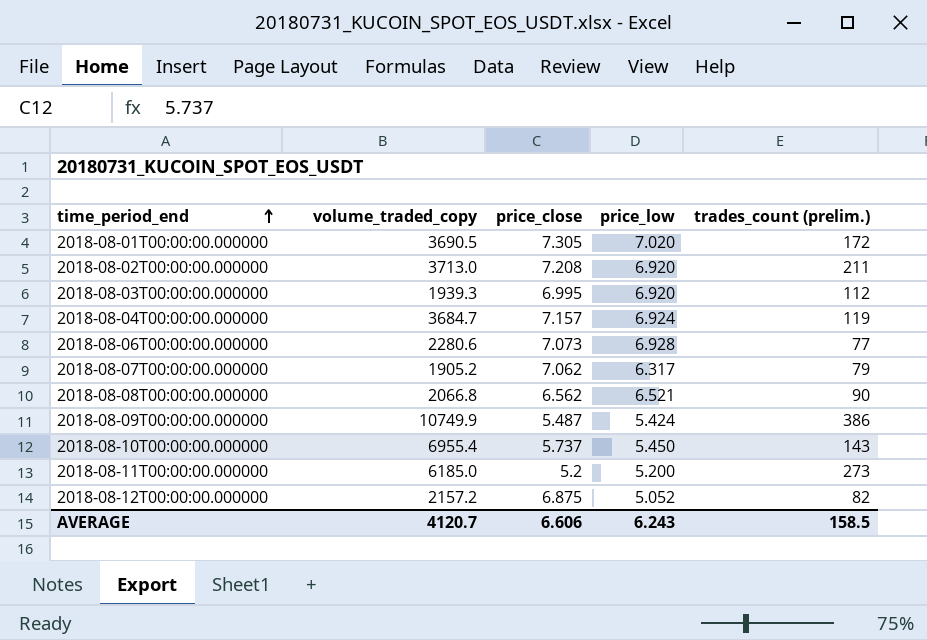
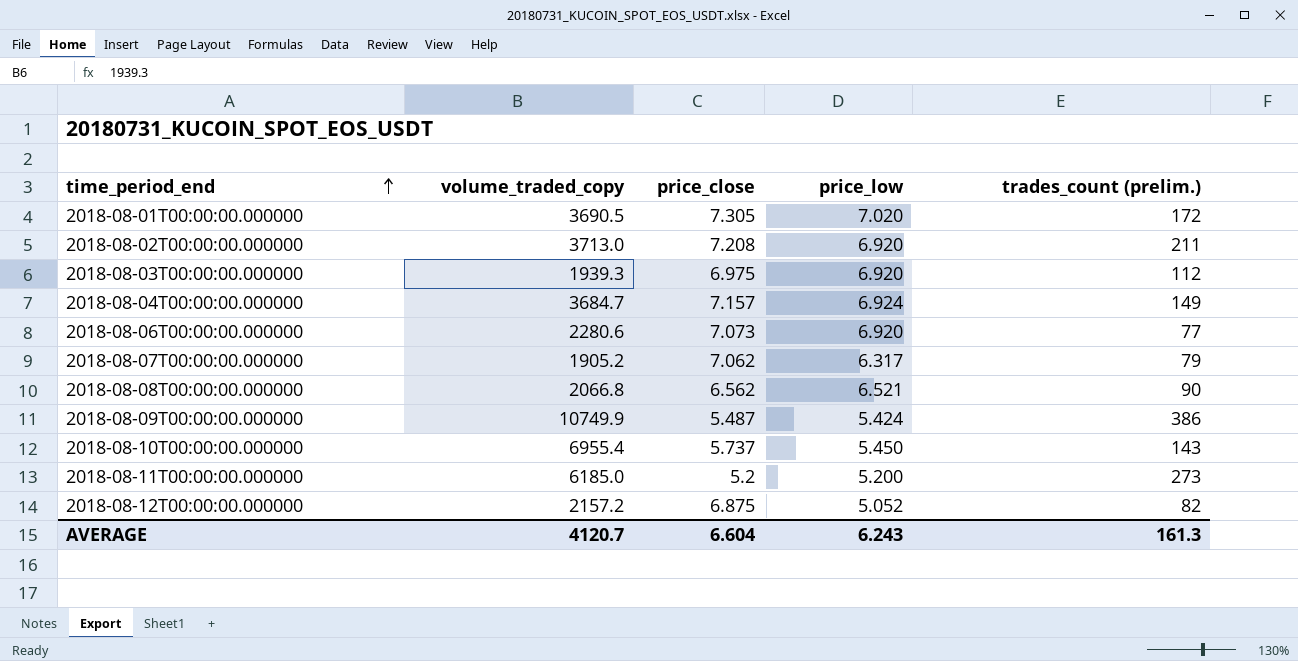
2018-08-03T00:00:00.000000 | price_close: 6.995 -> 6.975
2018-08-04T00:00:00.000000 | trades_count (prelim.): 119 -> 149
2018-08-06T00:00:00.000000 | price_low: 6.928 -> 6.920
AVERAGE | price_close: 6.606 -> 6.604
AVERAGE | trades_count (prelim.): 158.5 -> 161.3

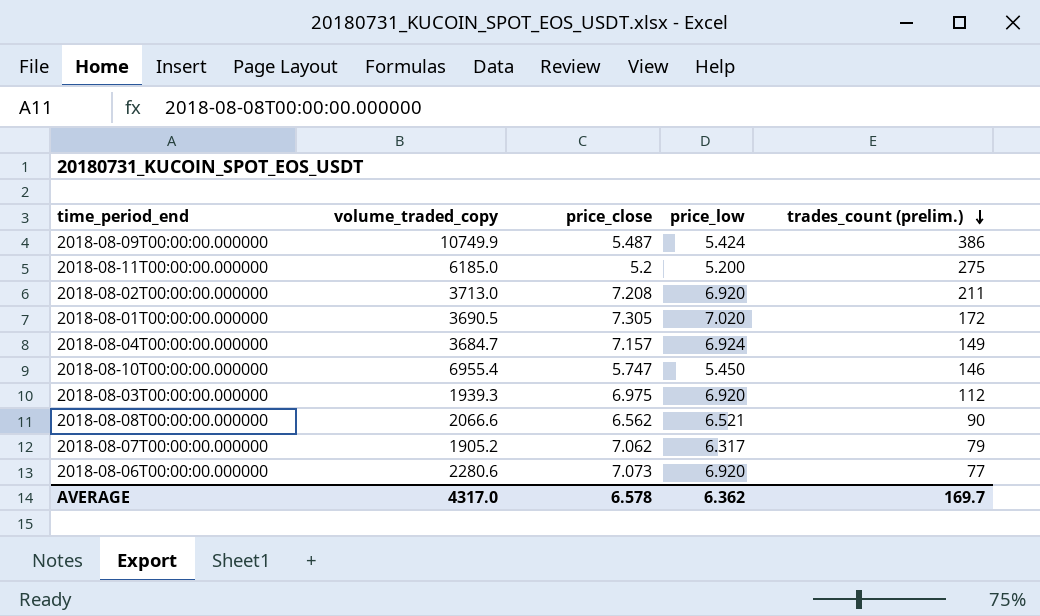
row order: time_period_end ascending -> trades_count (prelim.) descending
row 2018-08-12T00:00:00.000000: 2157.2 | 6.875 | 5.052 | 82 -> none
2018-08-11T00:00:00.000000 | trades_count (prelim.): 273 -> 275
2018-08-10T00:00:00.000000 | price_close: 5.737 -> 5.747
2018-08-10T00:00:00.000000 | trades_count (prelim.): 143 -> 146
2018-08-08T00:00:00.000000 | volume_traded_copy: 2066.8 -> 2066.6
AVERAGE | volume_traded_copy: 4120.7 -> 4317.0
AVERAGE | price_close: 6.604 -> 6.578
AVERAGE | price_low: 6.243 -> 6.362
AVERAGE | trades_count (prelim.): 161.3 -> 169.7

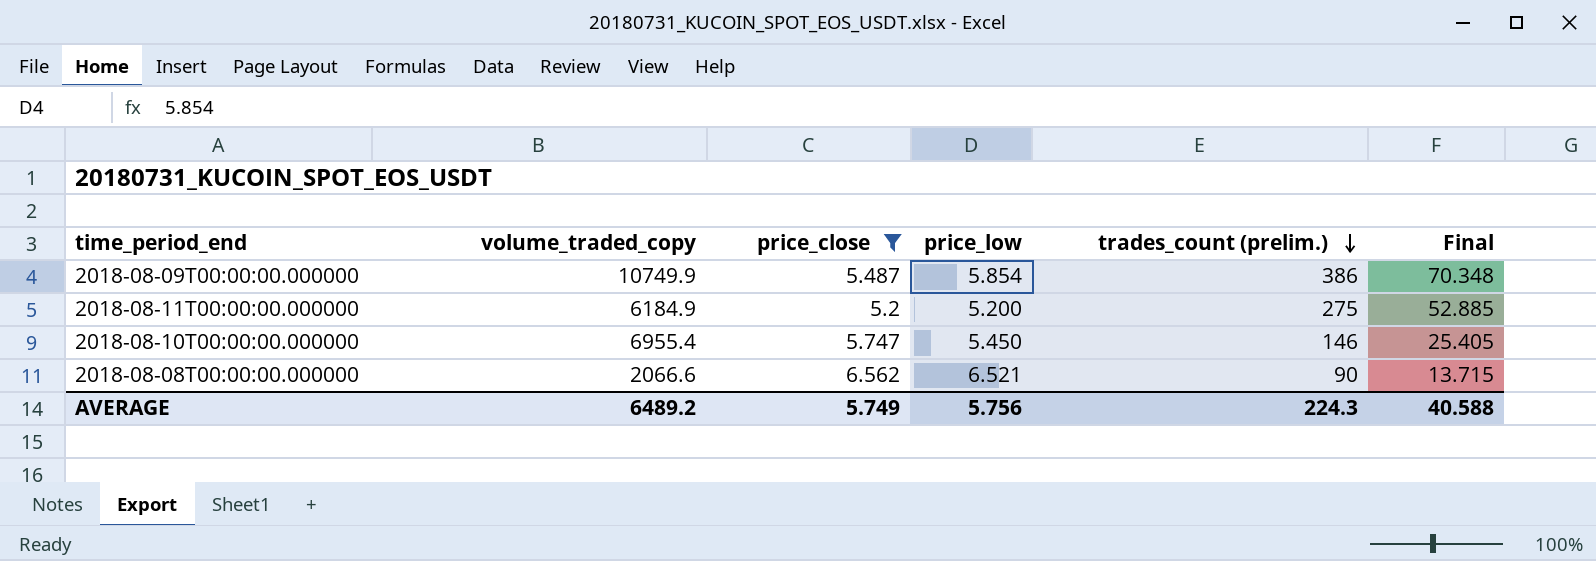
filter: none -> price_close <= 6.562
column Final | formula: none -> [trades_count (prelim.)] / [price_close]
2018-08-09T00:00:00.000000 | price_low: 5.424 -> 5.854
2018-08-11T00:00:00.000000 | volume_traded_copy: 6185.0 -> 6184.9
AVERAGE | volume_traded_copy: 4317.0 -> 6489.2
AVERAGE | price_close: 6.578 -> 5.749
AVERAGE | price_low: 6.362 -> 5.756
AVERAGE | trades_count (prelim.): 169.7 -> 224.3

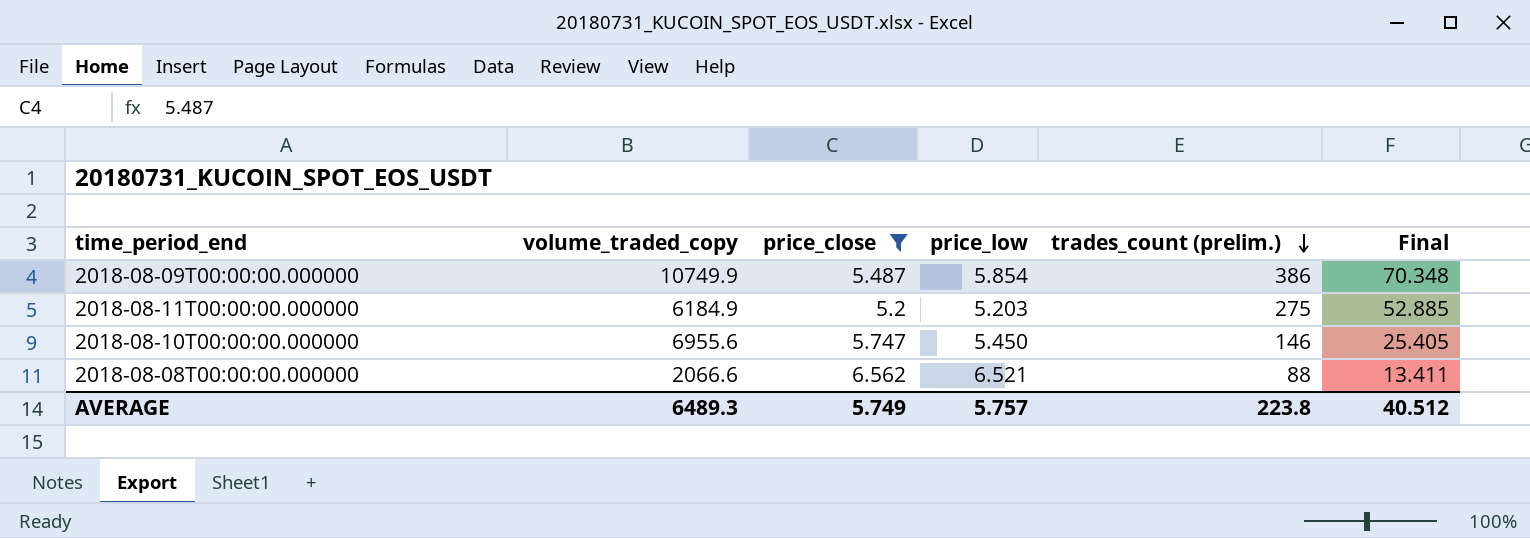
2018-08-11T00:00:00.000000 | price_low: 5.200 -> 5.203
2018-08-10T00:00:00.000000 | volume_traded_copy: 6955.4 -> 6955.6
2018-08-08T00:00:00.000000 | trades_count (prelim.): 90 -> 88
2018-08-08T00:00:00.000000 | Final: 13.715 -> 13.411
AVERAGE | volume_traded_copy: 6489.2 -> 6489.3
AVERAGE | price_low: 5.756 -> 5.757
AVERAGE | trades_count (prelim.): 224.3 -> 223.8
AVERAGE | Final: 40.588 -> 40.512

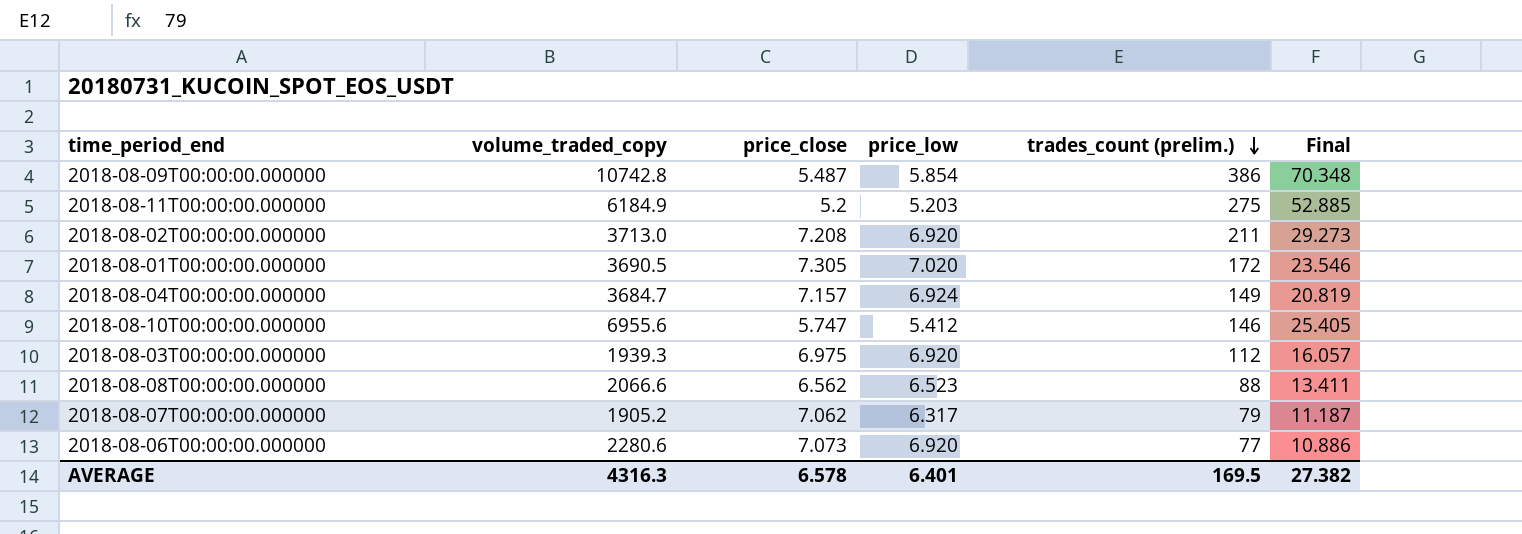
filter: price_close <= 6.562 -> none
2018-08-09T00:00:00.000000 | volume_traded_copy: 10749.9 -> 10742.8
2018-08-10T00:00:00.000000 | price_low: 5.450 -> 5.412
2018-08-08T00:00:00.000000 | price_low: 6.521 -> 6.523
AVERAGE | volume_traded_copy: 6489.3 -> 4316.3
AVERAGE | price_close: 5.749 -> 6.578
AVERAGE | price_low: 5.757 -> 6.401
AVERAGE | trades_count (prelim.): 223.8 -> 169.5
AVERAGE | Final: 40.512 -> 27.382

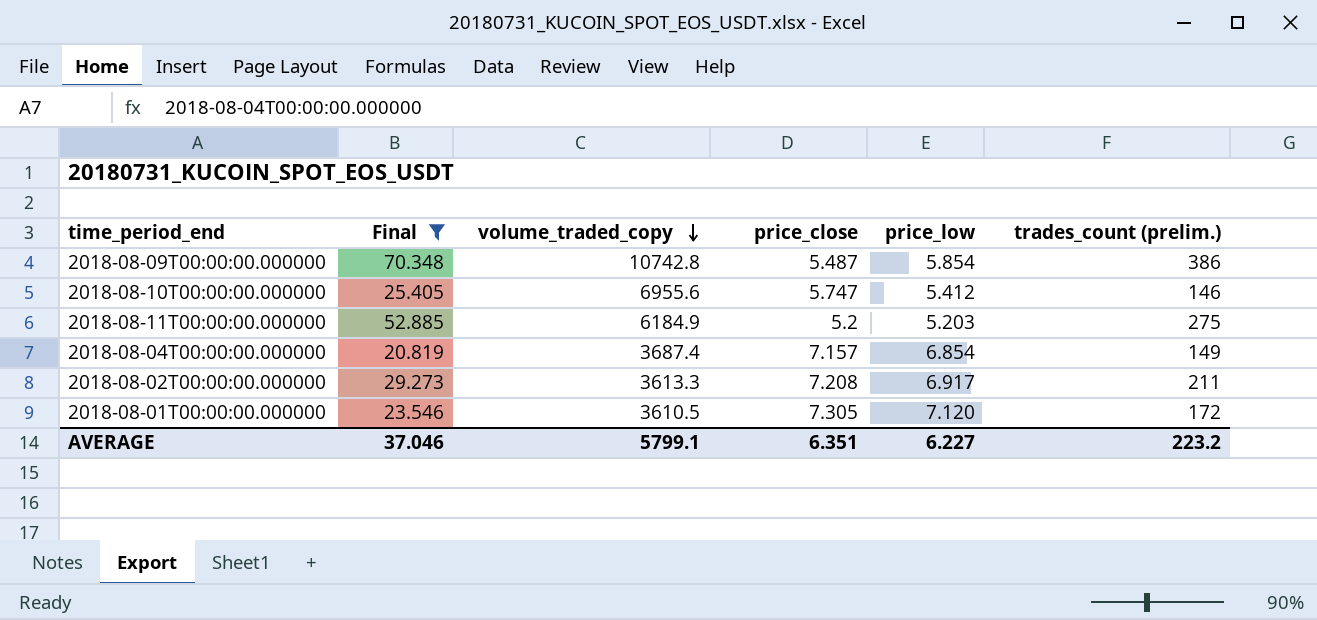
filter: none -> Final >= 20.819
row order: trades_count (prelim.) descending -> volume_traded_copy descending
column Final | position: 6 -> 2
2018-08-04T00:00:00.000000 | volume_traded_copy: 3684.7 -> 3687.4
2018-08-04T00:00:00.000000 | price_low: 6.924 -> 6.854
2018-08-02T00:00:00.000000 | volume_traded_copy: 3713.0 -> 3613.3
2018-08-02T00:00:00.000000 | price_low: 6.920 -> 6.917
2018-08-01T00:00:00.000000 | volume_traded_copy: 3690.5 -> 3610.5
2018-08-01T00:00:00.000000 | price_low: 7.020 -> 7.120
AVERAGE | Final: 27.382 -> 37.046
AVERAGE | volume_traded_copy: 4316.3 -> 5799.1
AVERAGE | price_close: 6.578 -> 6.351
AVERAGE | price_low: 6.401 -> 6.227
AVERAGE | trades_count (prelim.): 169.5 -> 223.2

